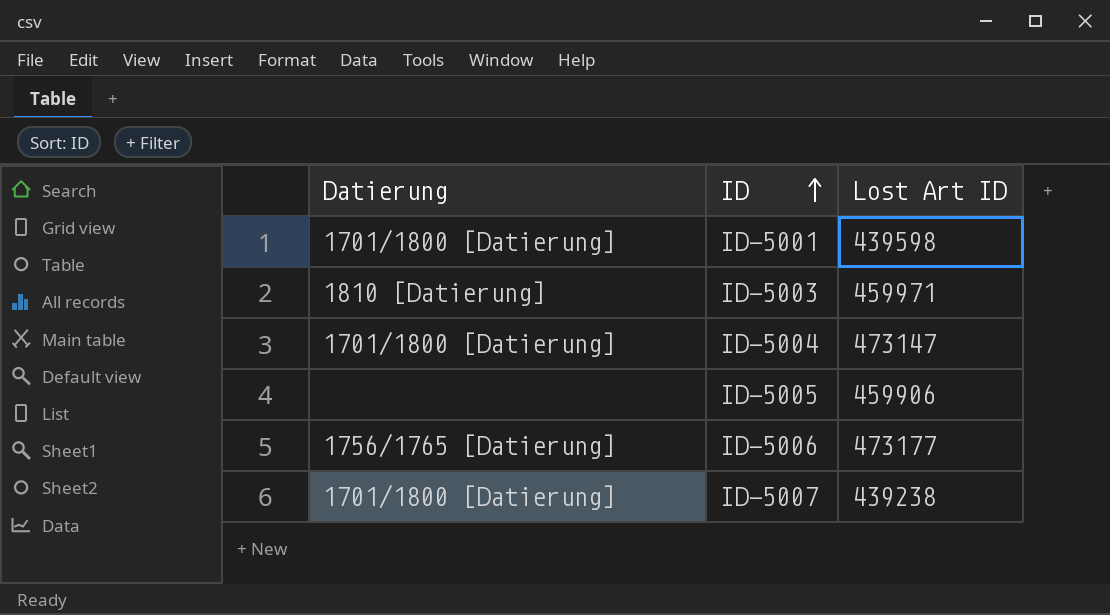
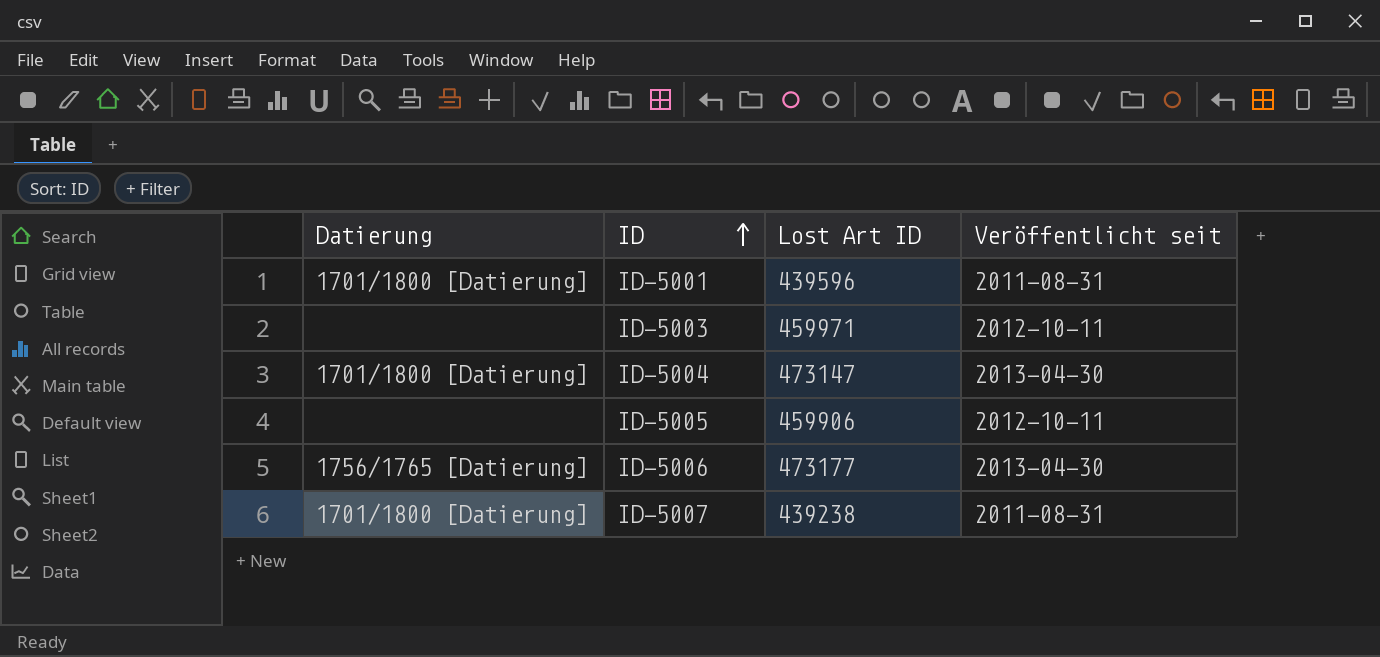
column Veröffentlicht seit | position: none -> 4
ID-5001 | Lost Art ID: 439598 -> 439596
ID-5003 | Datierung: 1810 [Datierung] -> none

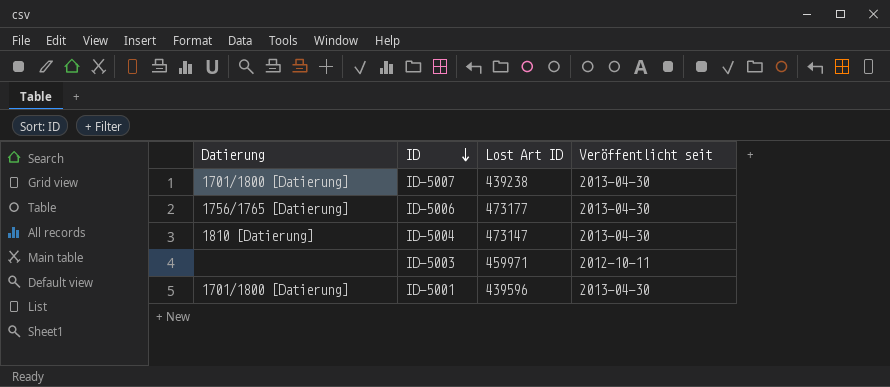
row order: ID ascending -> ID descending
row ID-5005: none | 459906 | 2012-10-11 -> none
ID-5007 | Veröffentlicht seit: 2011-08-31 -> 2013-04-30
ID-5004 | Datierung: 1701/1800 [Datierung] -> 1810 [Datierung]
ID-5001 | Veröffentlicht seit: 2011-08-31 -> 2013-04-30

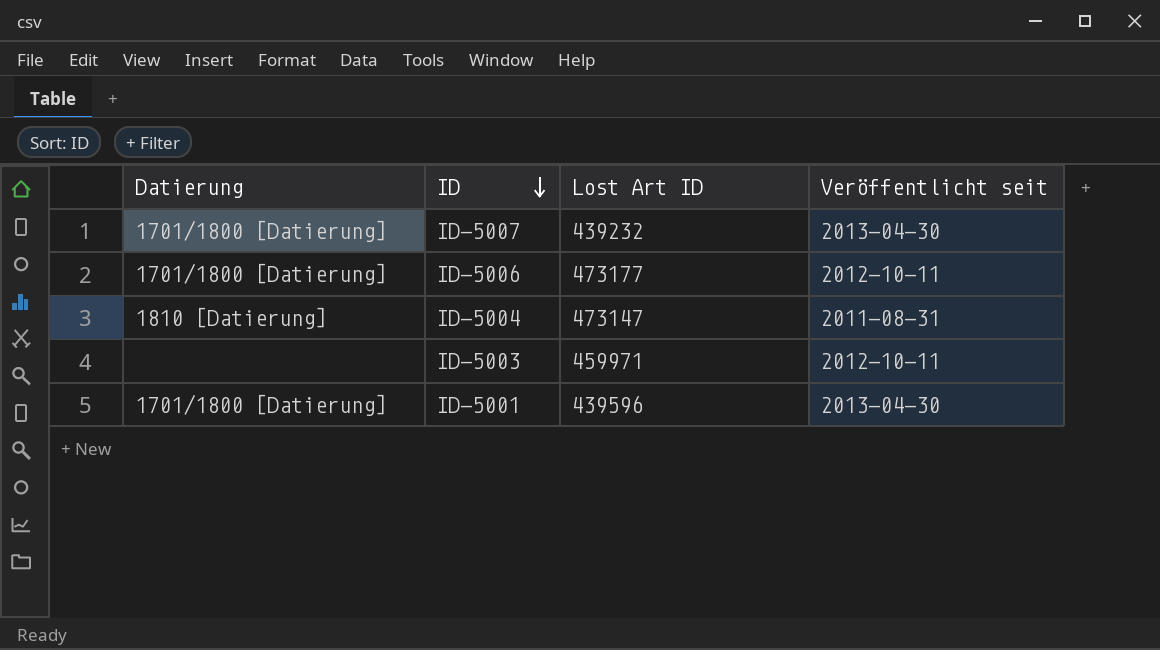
ID-5007 | Lost Art ID: 439238 -> 439232
ID-5006 | Datierung: 1756/1765 [Datierung] -> 1701/1800 [Datierung]
ID-5006 | Veröffentlicht seit: 2013-04-30 -> 2012-10-11
ID-5004 | Veröffentlicht seit: 2013-04-30 -> 2011-08-31

